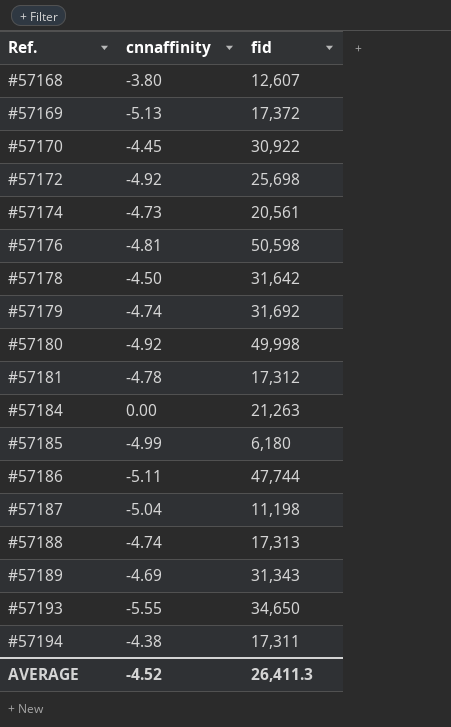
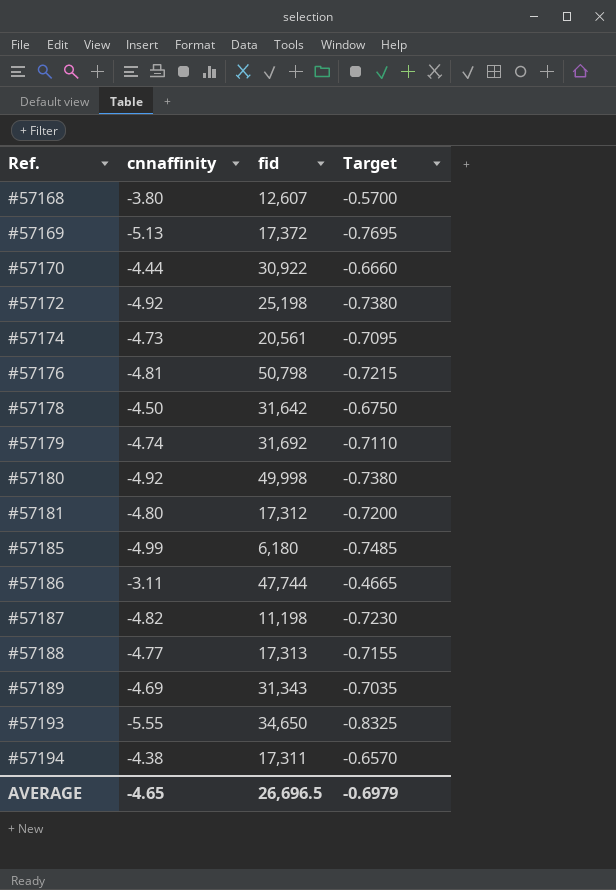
column Target | formula: none -> [cnnaffinity] * 0.15
row #57184: 0.00 | 21,263 -> none
#57170 | cnnaffinity: -4.45 -> -4.44
#57172 | fid: 25,698 -> 25,198
#57176 | fid: 50,598 -> 50,798
#57181 | cnnaffinity: -4.78 -> -4.80
#57186 | cnnaffinity: -5.11 -> -3.11
#57187 | cnnaffinity: -5.04 -> -4.82
#57188 | cnnaffinity: -4.74 -> -4.77
AVERAGE | cnnaffinity: -4.52 -> -4.65
AVERAGE | fid: 26,411.3 -> 26,696.5

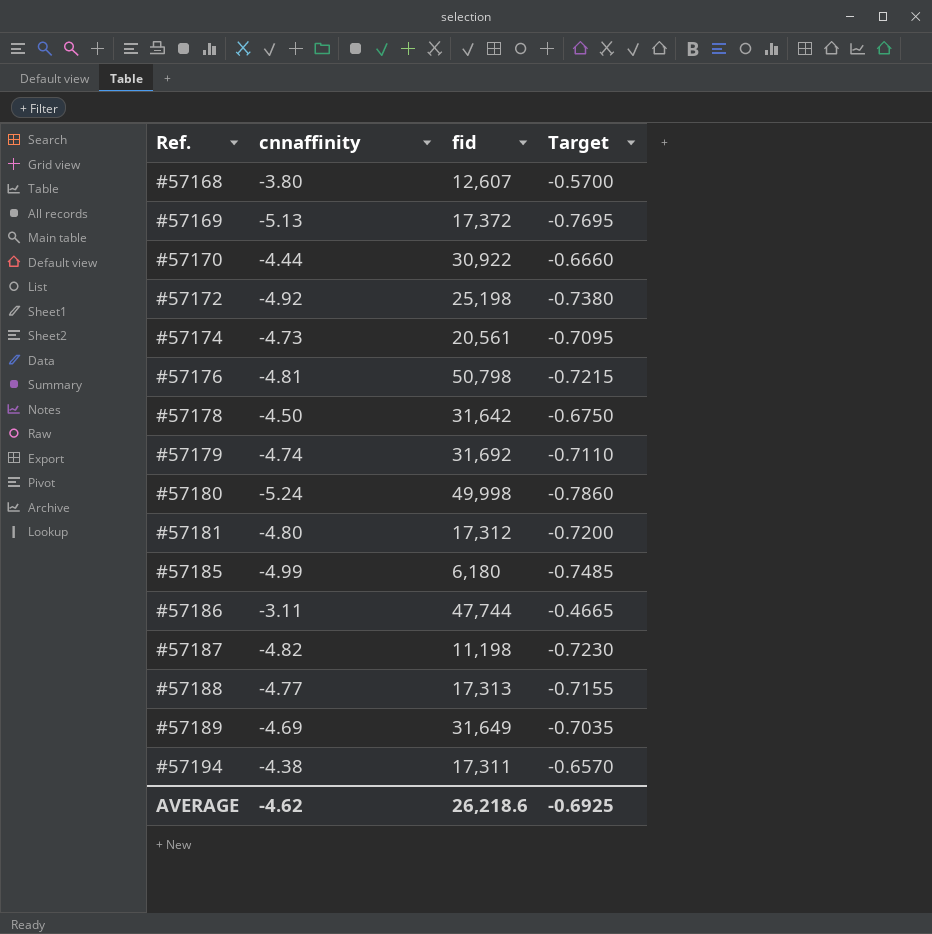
row #57193: -5.55 | 34,650 | -0.8325 -> none
#57180 | cnnaffinity: -4.92 -> -5.24
#57180 | Target: -0.7380 -> -0.7860
#57189 | fid: 31,343 -> 31,649
AVERAGE | cnnaffinity: -4.65 -> -4.62
AVERAGE | fid: 26,696.5 -> 26,218.6
AVERAGE | Target: -0.6979 -> -0.6925

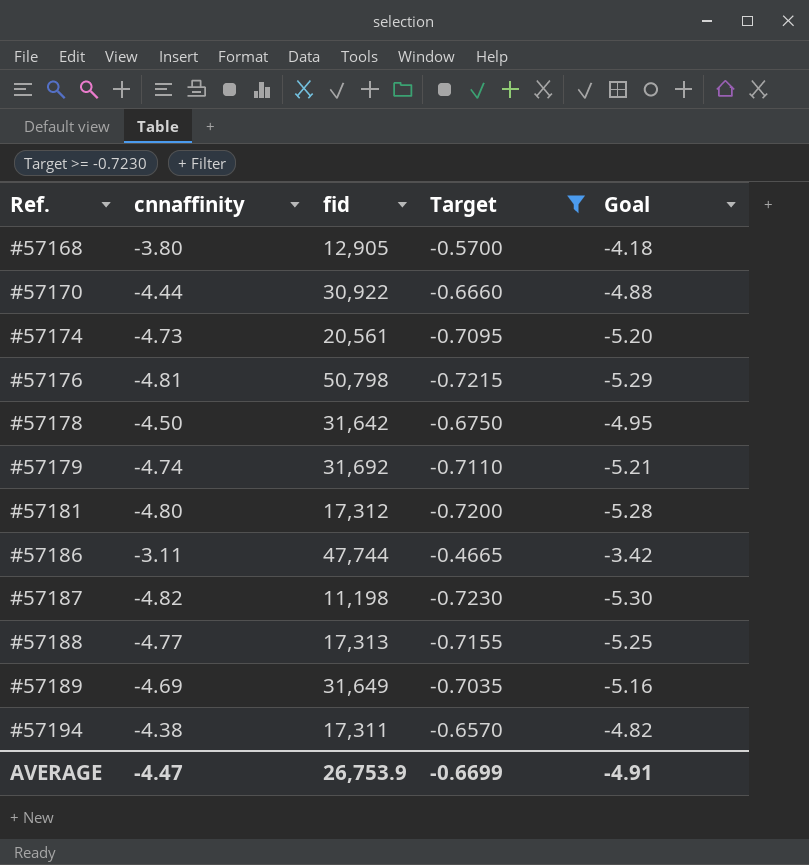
filter: none -> Target >= -0.7230
column Goal | formula: none -> [cnnaffinity] * 1.1
#57168 | fid: 12,607 -> 12,905
AVERAGE | cnnaffinity: -4.62 -> -4.47
AVERAGE | fid: 26,218.6 -> 26,753.9
AVERAGE | Target: -0.6925 -> -0.6699

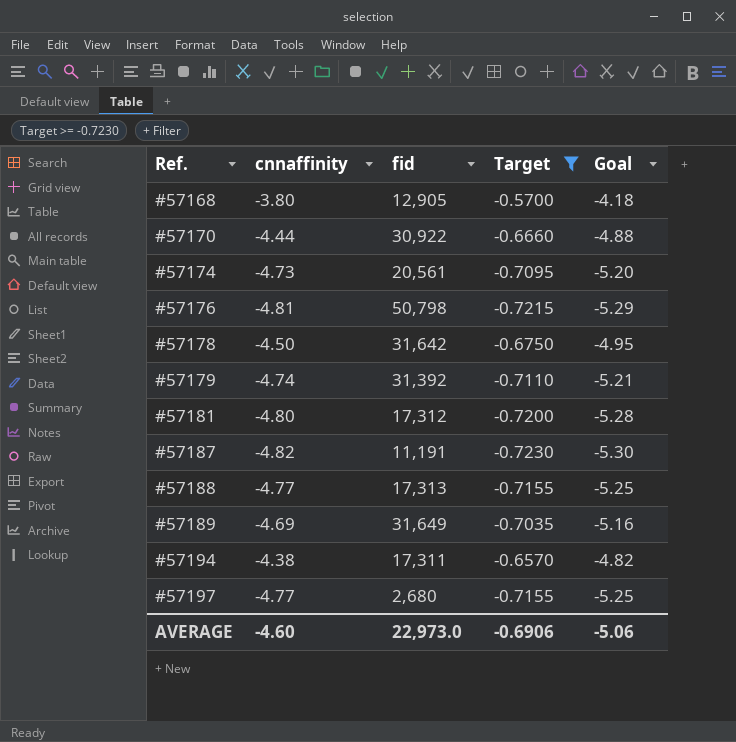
row #57186: -3.11 | 47,744 | -0.4665 | -3.42 -> none
#57179 | fid: 31,692 -> 31,392
#57187 | fid: 11,198 -> 11,191
row #57197: none -> -4.77 | 2,680 | -0.7155 | -5.25
AVERAGE | cnnaffinity: -4.47 -> -4.60
AVERAGE | fid: 26,753.9 -> 22,973.0
AVERAGE | Target: -0.6699 -> -0.6906
AVERAGE | Goal: -4.91 -> -5.06

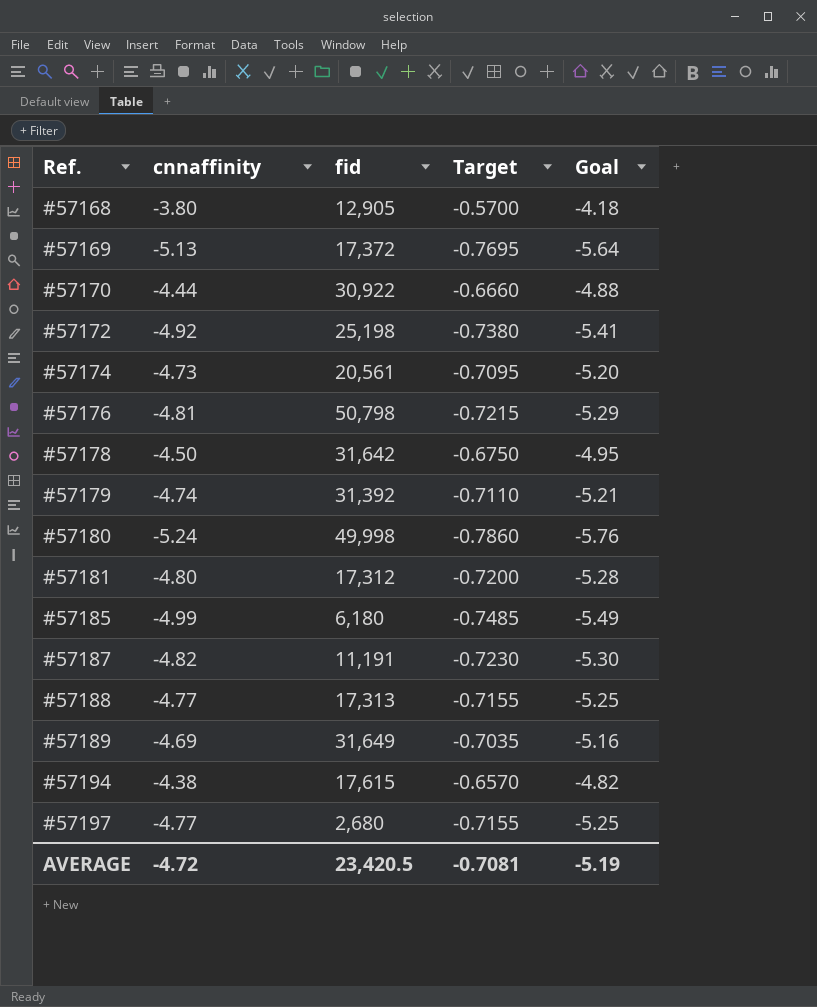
filter: Target >= -0.7230 -> none
#57194 | fid: 17,311 -> 17,615
AVERAGE | cnnaffinity: -4.60 -> -4.72
AVERAGE | fid: 22,973.0 -> 23,420.5
AVERAGE | Target: -0.6906 -> -0.7081
AVERAGE | Goal: -5.06 -> -5.19

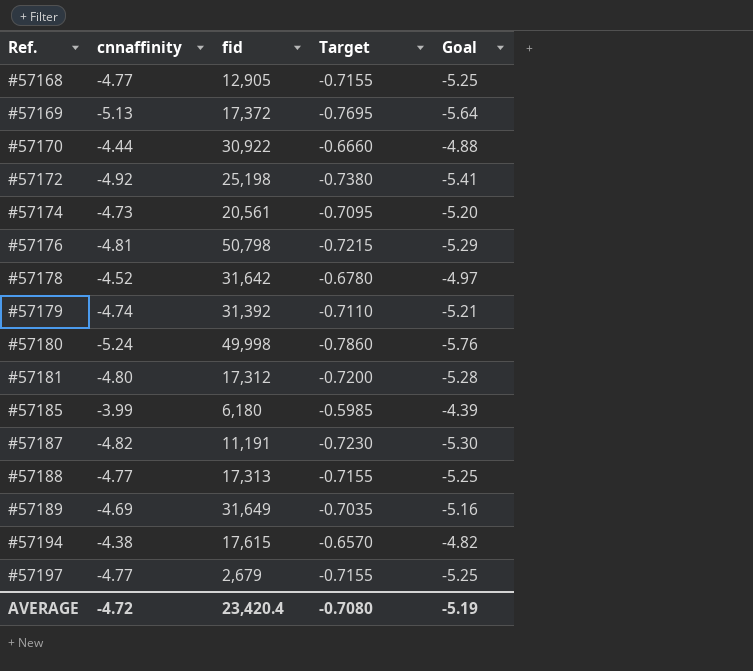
#57168 | cnnaffinity: -3.80 -> -4.77
#57168 | Target: -0.5700 -> -0.7155
#57168 | Goal: -4.18 -> -5.25
#57178 | cnnaffinity: -4.50 -> -4.52
#57178 | Target: -0.6750 -> -0.6780
#57178 | Goal: -4.95 -> -4.97
#57185 | cnnaffinity: -4.99 -> -3.99
#57185 | Target: -0.7485 -> -0.5985
#57185 | Goal: -5.49 -> -4.39
#57197 | fid: 2,680 -> 2,679
AVERAGE | fid: 23,420.5 -> 23,420.4
AVERAGE | Target: -0.7081 -> -0.7080

